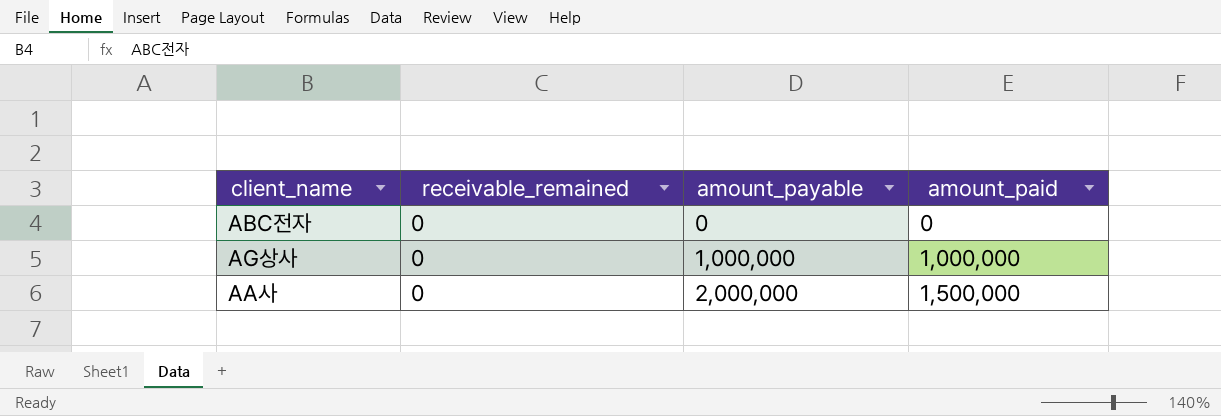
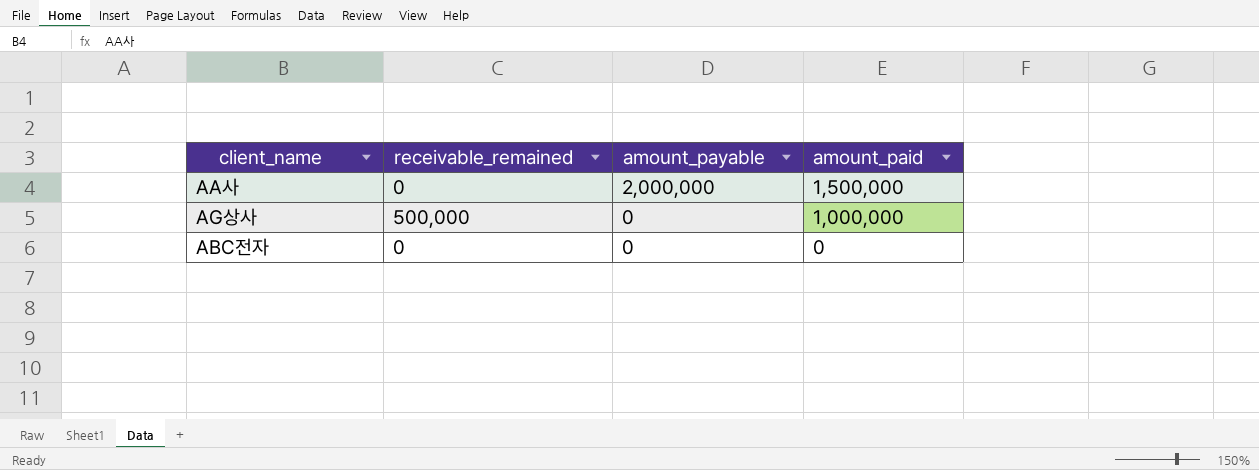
row order: amount_payable ascending -> amount_payable descending
AG상사 | receivable_remained: 0 -> 500,000
AG상사 | amount_payable: 1,000,000 -> 0

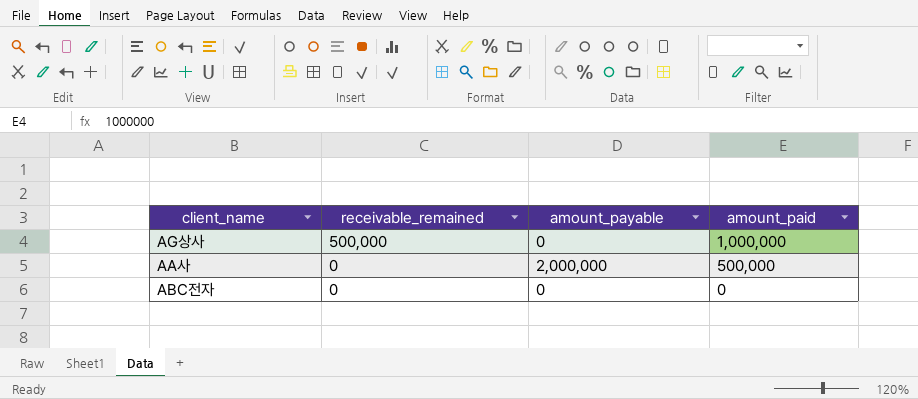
row order: amount_payable descending -> receivable_remained descending
AA사 | amount_paid: 1,500,000 -> 500,000

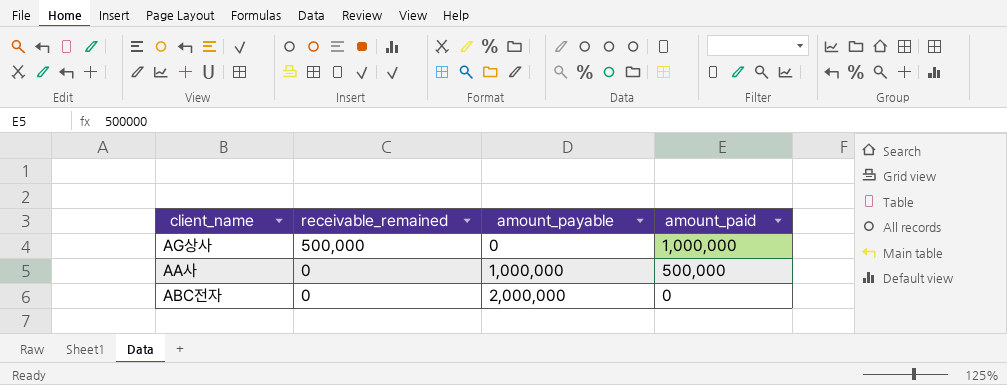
AA사 | amount_payable: 2,000,000 -> 1,000,000
ABC전자 | amount_payable: 0 -> 2,000,000

